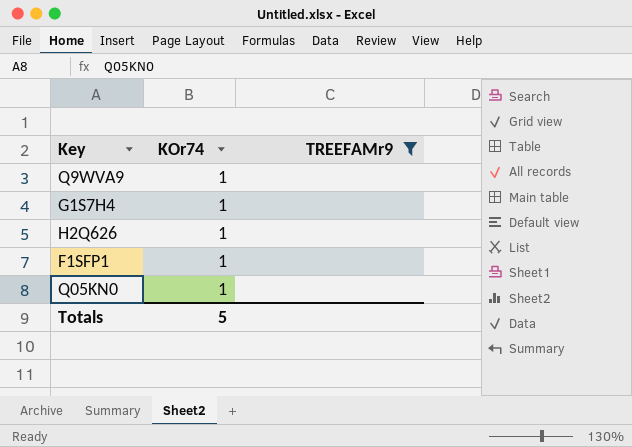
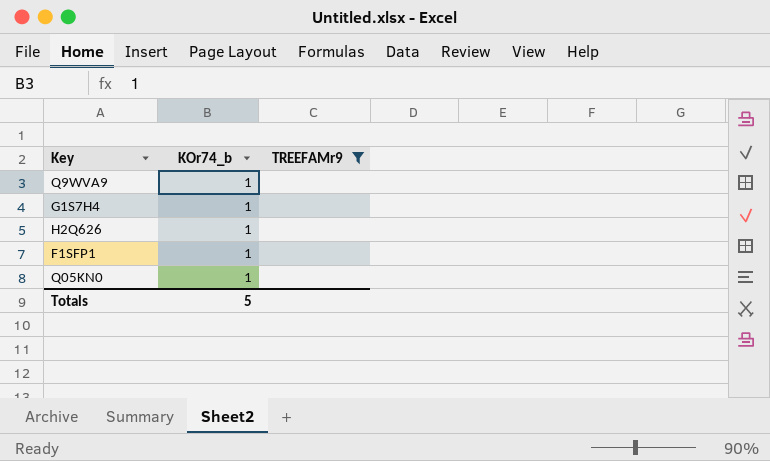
column name: KOr74 -> KOr74_b

